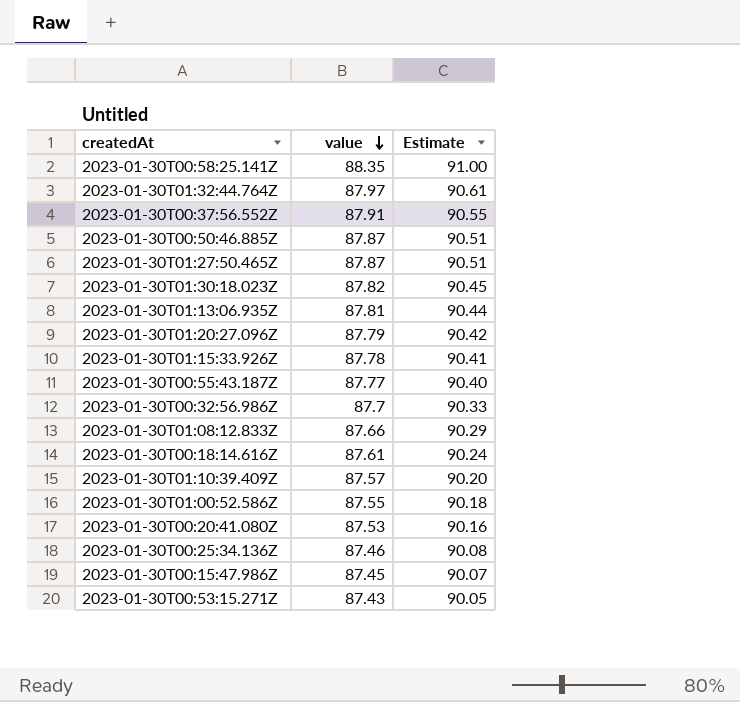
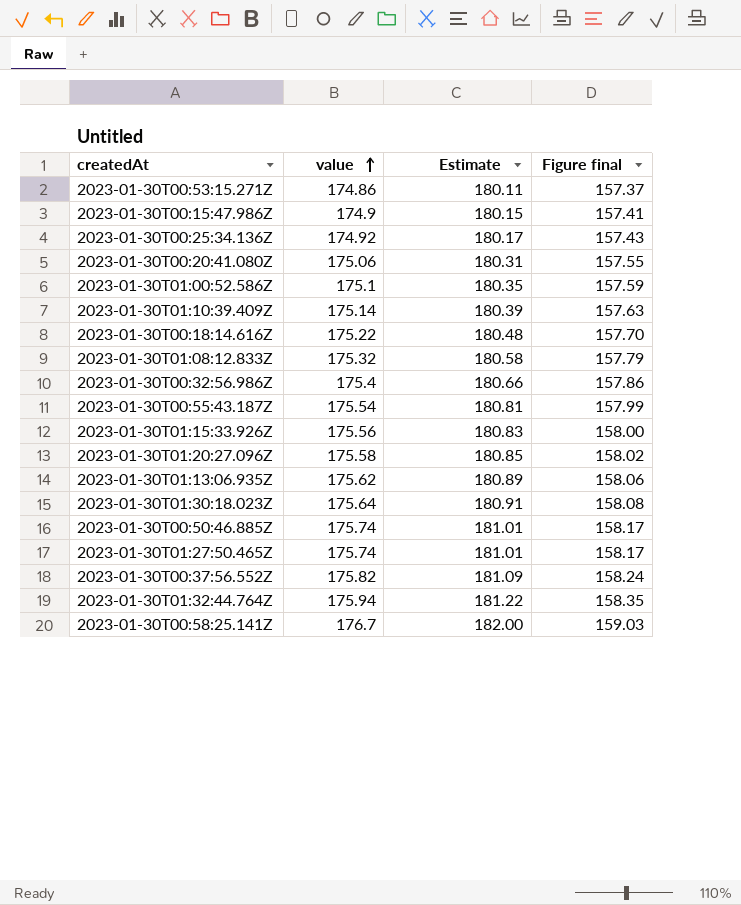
row order: value descending -> value ascending
column Figure final | formula: none -> [value] * 0.9
2023-01-30T00:53:15.271Z | value: 87.43 -> 174.86
2023-01-30T00:53:15.271Z | Estimate: 90.05 -> 180.11
2023-01-30T00:15:47.986Z | value: 87.45 -> 174.9
2023-01-30T00:15:47.986Z | Estimate: 90.07 -> 180.15
2023-01-30T00:25:34.136Z | value: 87.46 -> 174.92
2023-01-30T00:25:34.136Z | Estimate: 90.08 -> 180.17
2023-01-30T00:20:41.080Z | value: 87.53 -> 175.06
2023-01-30T00:20:41.080Z | Estimate: 90.16 -> 180.31
2023-01-30T01:00:52.586Z | value: 87.55 -> 175.1
2023-01-30T01:00:52.586Z | Estimate: 90.18 -> 180.35
2023-01-30T01:10:39.409Z | value: 87.57 -> 175.14
2023-01-30T01:10:39.409Z | Estimate: 90.20 -> 180.39
2023-01-30T00:18:14.616Z | value: 87.61 -> 175.22
2023-01-30T00:18:14.616Z | Estimate: 90.24 -> 180.48
2023-01-30T01:08:12.833Z | value: 87.66 -> 175.32
2023-01-30T01:08:12.833Z | Estimate: 90.29 -> 180.58
2023-01-30T00:32:56.986Z | value: 87.7 -> 175.4
2023-01-30T00:32:56.986Z | Estimate: 90.33 -> 180.66
2023-01-30T00:55:43.187Z | value: 87.77 -> 175.54
2023-01-30T00:55:43.187Z | Estimate: 90.40 -> 180.81
2023-01-30T01:15:33.926Z | value: 87.78 -> 175.56
2023-01-30T01:15:33.926Z | Estimate: 90.41 -> 180.83
2023-01-30T01:20:27.096Z | value: 87.79 -> 175.58
2023-01-30T01:20:27.096Z | Estimate: 90.42 -> 180.85
2023-01-30T01:13:06.935Z | value: 87.81 -> 175.62
2023-01-30T01:13:06.935Z | Estimate: 90.44 -> 180.89
2023-01-30T01:30:18.023Z | value: 87.82 -> 175.64
2023-01-30T01:30:18.023Z | Estimate: 90.45 -> 180.91
2023-01-30T00:50:46.885Z | value: 87.87 -> 175.74
2023-01-30T00:50:46.885Z | Estimate: 90.51 -> 181.01
2023-01-30T01:27:50.465Z | value: 87.87 -> 175.74
2023-01-30T01:27:50.465Z | Estimate: 90.51 -> 181.01
2023-01-30T00:37:56.552Z | value: 87.91 -> 175.82
2023-01-30T00:37:56.552Z | Estimate: 90.55 -> 181.09
2023-01-30T01:32:44.764Z | value: 87.97 -> 175.94
2023-01-30T01:32:44.764Z | Estimate: 90.61 -> 181.22
2023-01-30T00:58:25.141Z | value: 88.35 -> 176.7
2023-01-30T00:58:25.141Z | Estimate: 91.00 -> 182.00

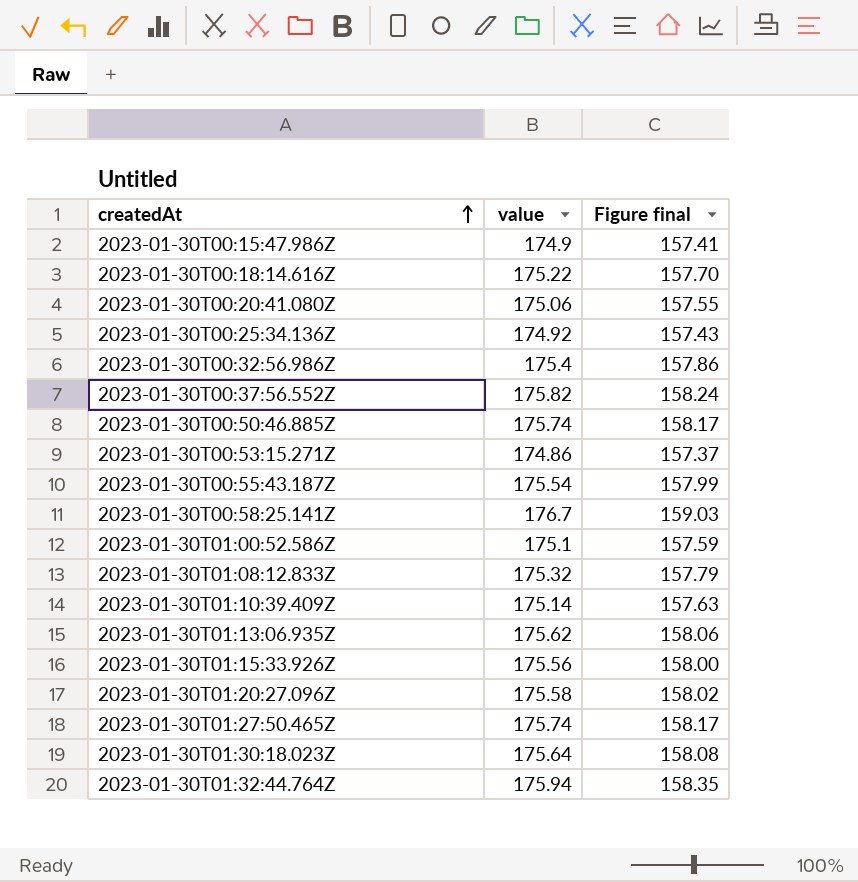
row order: value ascending -> createdAt ascending
column Estimate | formula: [value] * 1.03 -> none

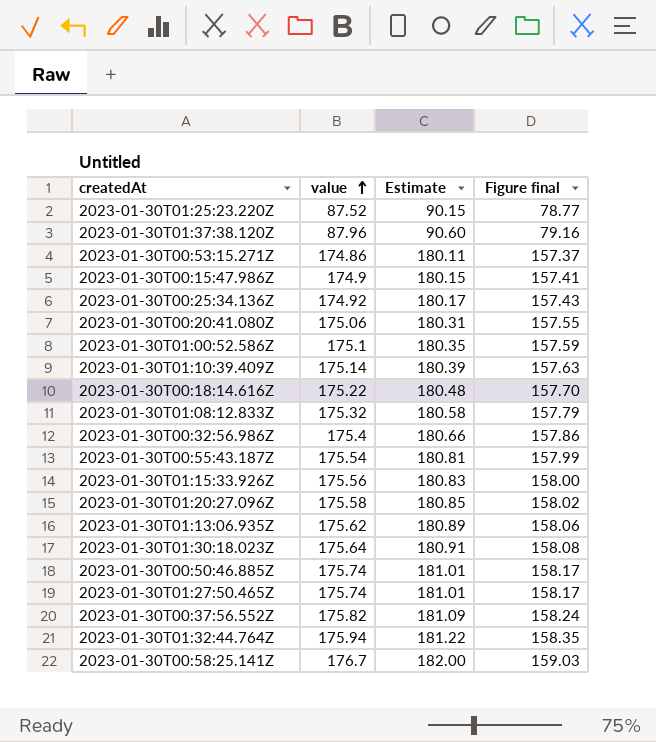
row order: createdAt ascending -> value ascending
column Estimate | formula: none -> [value] * 1.03
row 2023-01-30T01:25:23.220Z: none -> 87.52 | 90.15 | 78.77
row 2023-01-30T01:37:38.120Z: none -> 87.96 | 90.60 | 79.16

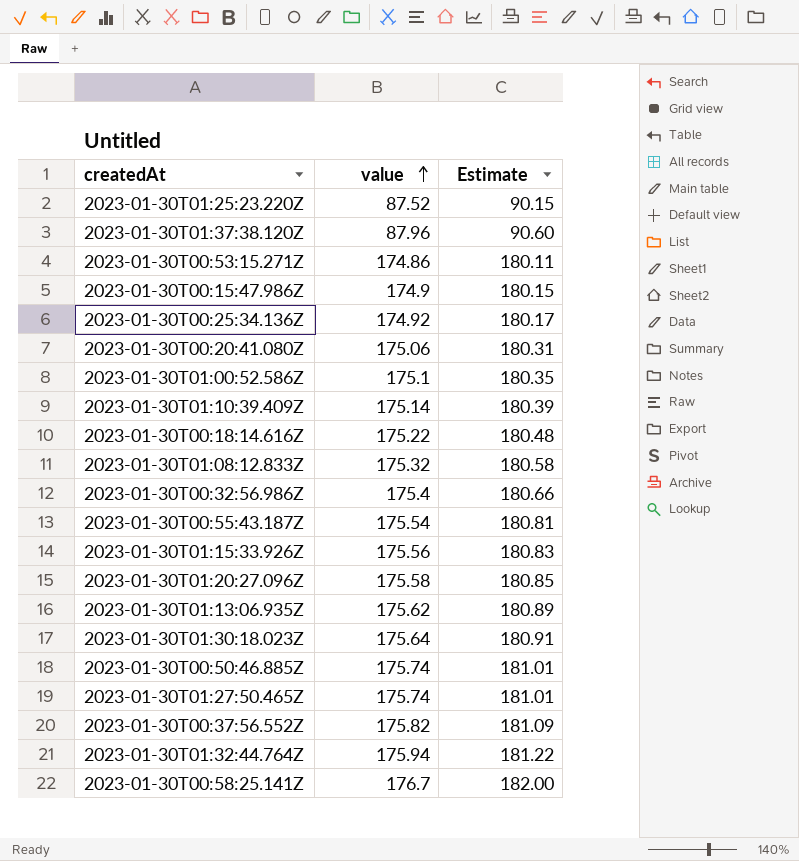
column Figure final | formula: [value] * 0.9 -> none

